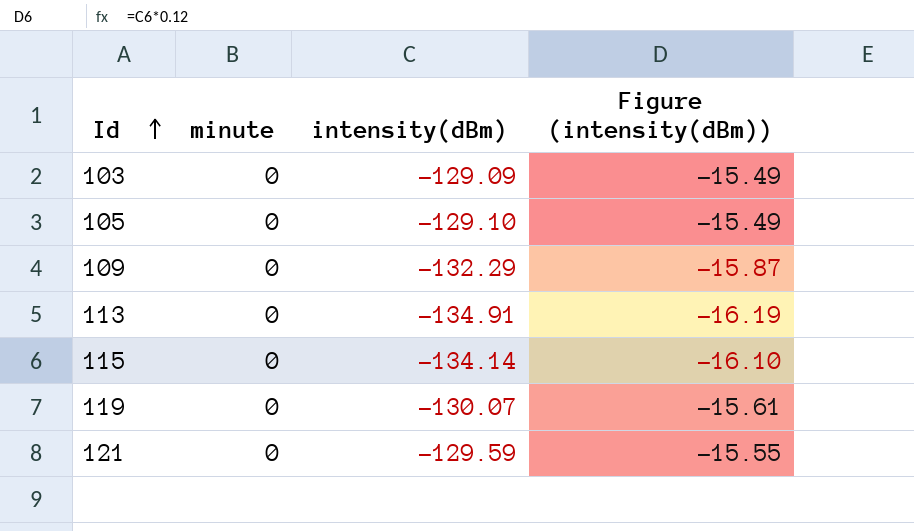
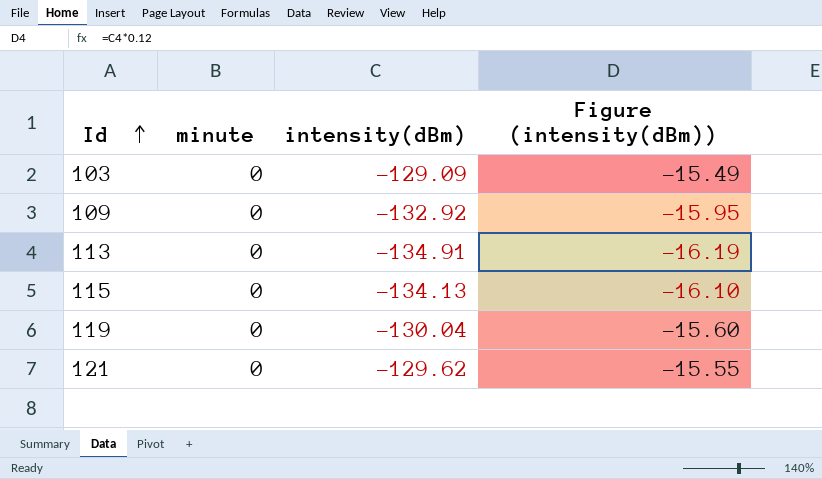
row 105: 0 | -129.10 | -15.49 -> none
109 | intensity(dBm): -132.29 -> -132.92
109 | Figure (intensity(dBm)): -15.87 -> -15.95
115 | intensity(dBm): -134.14 -> -134.13
119 | intensity(dBm): -130.07 -> -130.04
119 | Figure (intensity(dBm)): -15.61 -> -15.60
121 | intensity(dBm): -129.59 -> -129.62

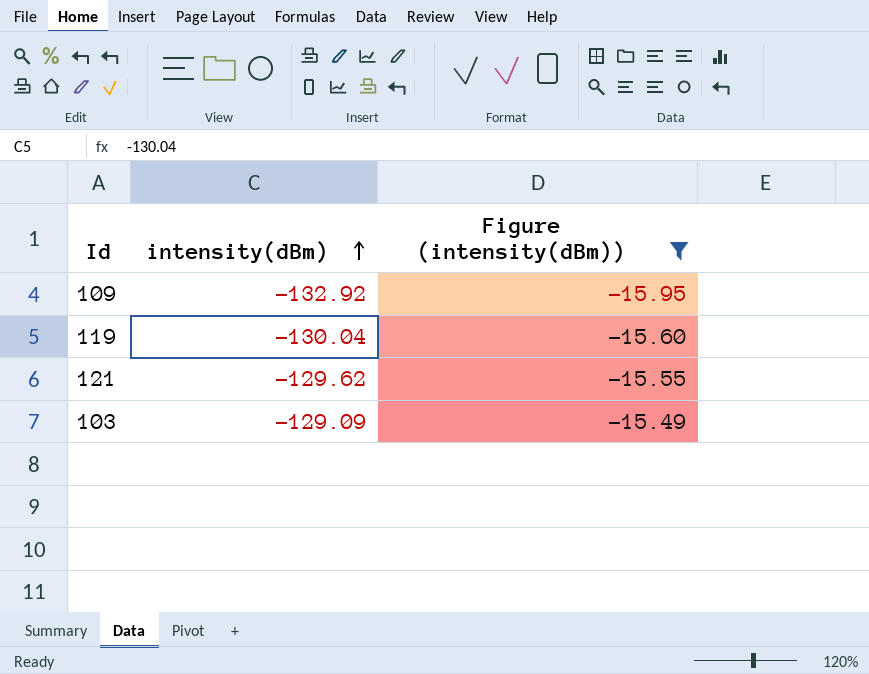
filter: none -> Figure (intensity(dBm)) >= -15.95
row order: Id ascending -> intensity(dBm) ascending
column minute | position: 2 -> none

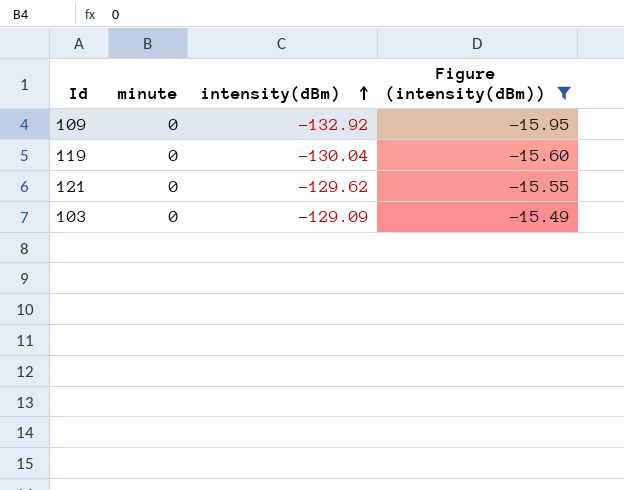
column minute | position: none -> 2

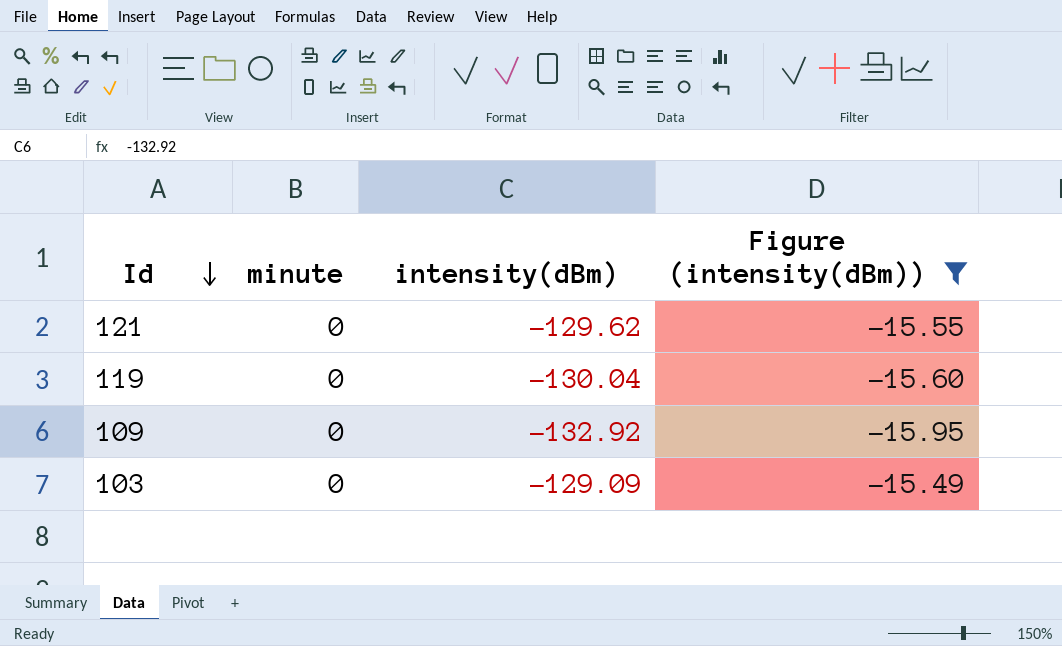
row order: intensity(dBm) ascending -> Id descending

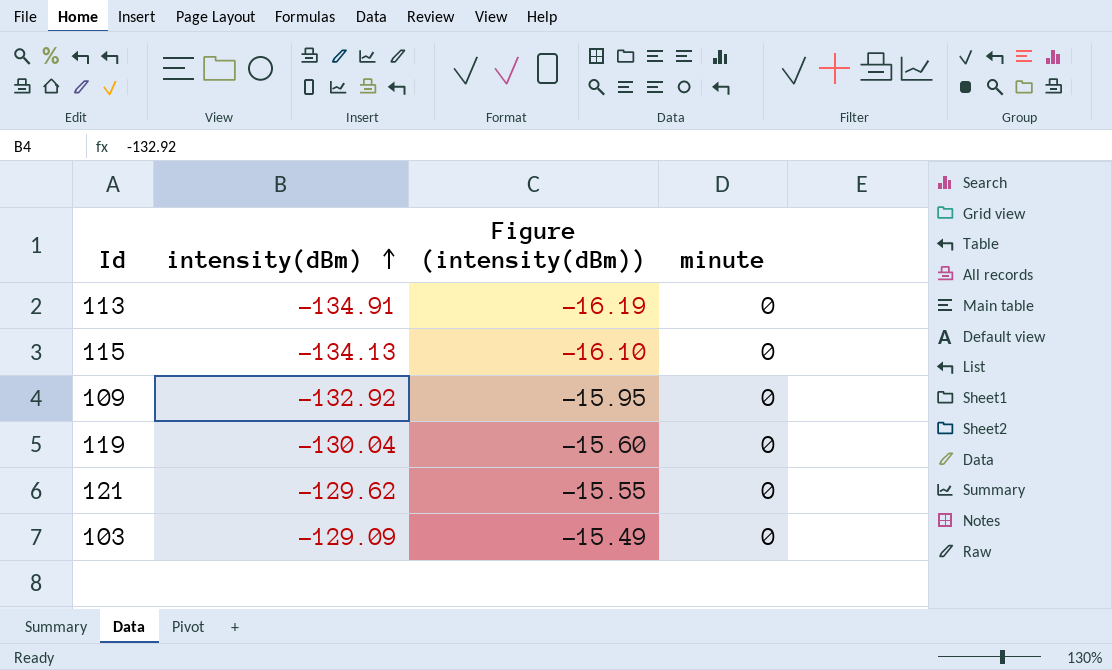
filter: Figure (intensity(dBm)) >= -15.95 -> none
row order: Id descending -> intensity(dBm) ascending
column minute | position: 2 -> 4

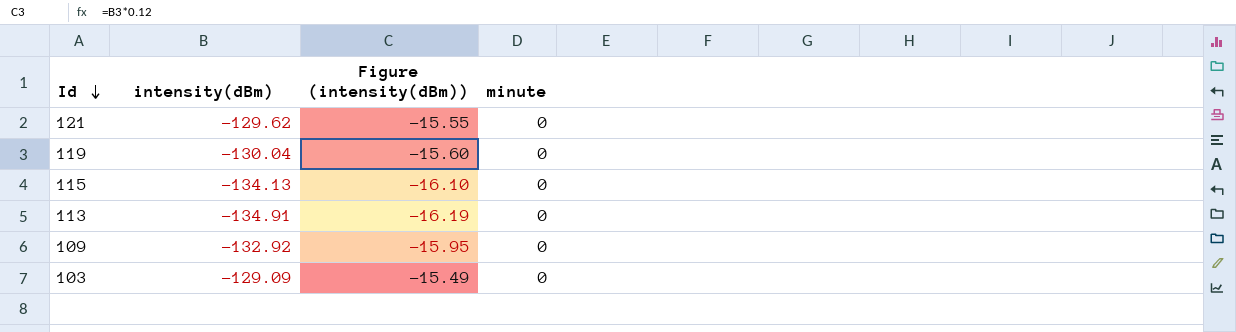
row order: intensity(dBm) ascending -> Id descending

